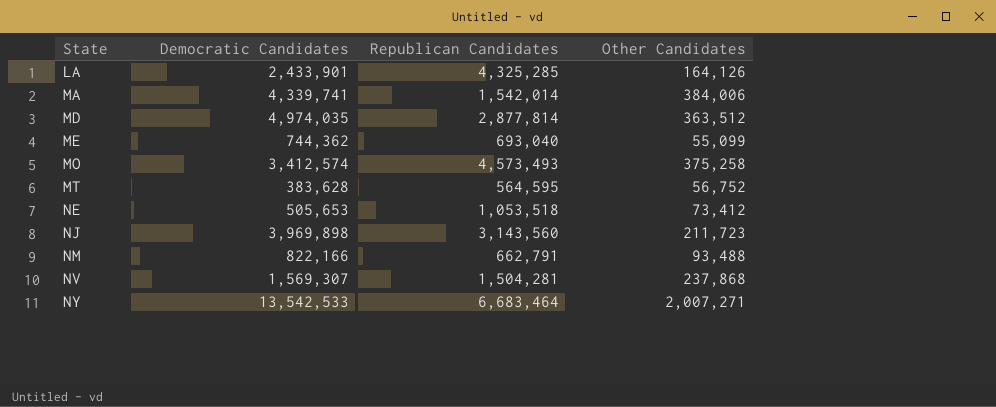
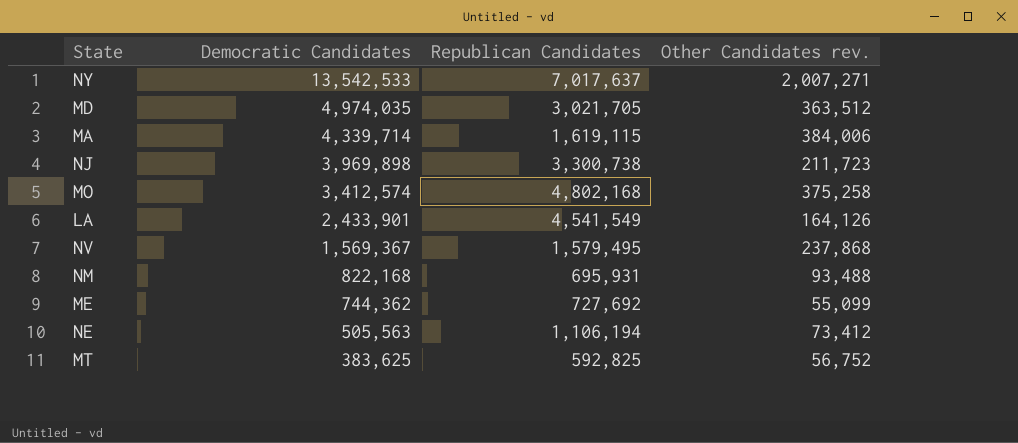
row order: State ascending -> Democratic Candidates descending
column name: Other Candidates -> Other Candidates rev.
NY | Republican Candidates: 6,683,464 -> 7,017,637
MD | Republican Candidates: 2,877,814 -> 3,021,705
MA | Democratic Candidates: 4,339,741 -> 4,339,714
MA | Republican Candidates: 1,542,014 -> 1,619,115
NJ | Republican Candidates: 3,143,560 -> 3,300,738
MO | Republican Candidates: 4,573,493 -> 4,802,168
LA | Republican Candidates: 4,325,285 -> 4,541,549
NV | Democratic Candidates: 1,569,307 -> 1,569,367
NV | Republican Candidates: 1,504,281 -> 1,579,495
NM | Democratic Candidates: 822,166 -> 822,168
NM | Republican Candidates: 662,791 -> 695,931
ME | Republican Candidates: 693,040 -> 727,692
NE | Democratic Candidates: 505,653 -> 505,563
NE | Republican Candidates: 1,053,518 -> 1,106,194
MT | Democratic Candidates: 383,628 -> 383,625
MT | Republican Candidates: 564,595 -> 592,825

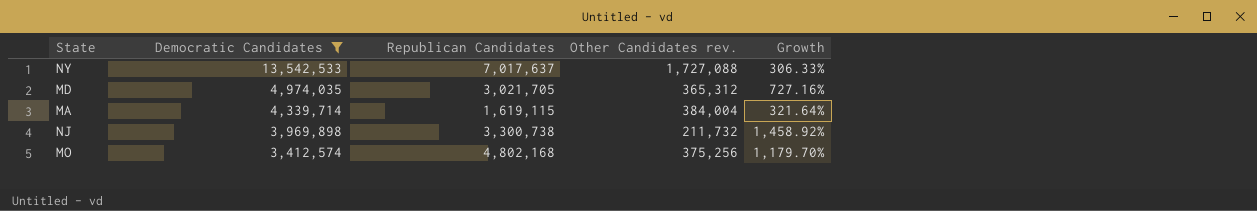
filter: none -> Democratic Candidates >= 3,412,574
column Growth | formula: none -> ([Republican Candidates] - [Other Candidates rev.]) / [Other Candidates rev.]
NY | Other Candidates rev.: 2,007,271 -> 1,727,088
MD | Other Candidates rev.: 363,512 -> 365,312
MA | Other Candidates rev.: 384,006 -> 384,004
NJ | Other Candidates rev.: 211,723 -> 211,732
MO | Other Candidates rev.: 375,258 -> 375,256

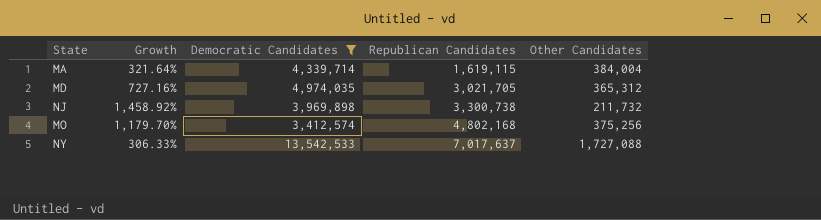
row order: Democratic Candidates descending -> Republican Candidates ascending
column Growth | position: 5 -> 2
column name: Other Candidates rev. -> Other Candidates

